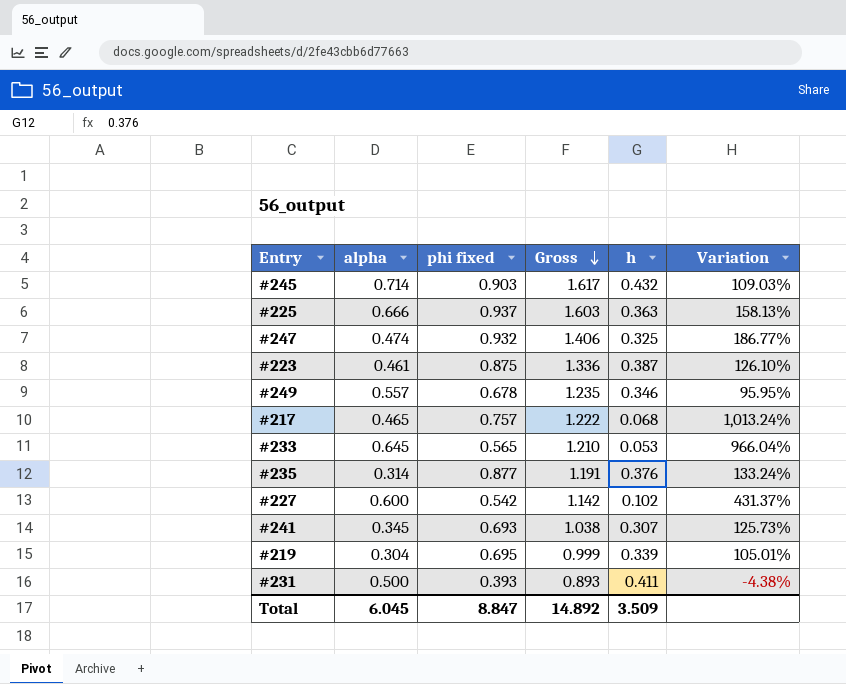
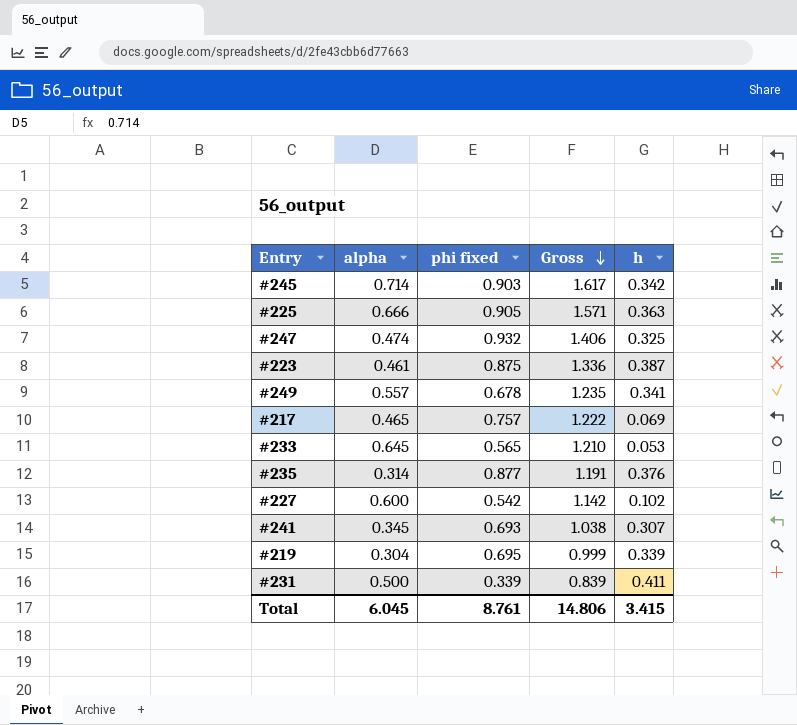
column Variation | formula: ([phi fixed] - [h]) / [h] -> none
#245 | h: 0.432 -> 0.342
#225 | phi fixed: 0.937 -> 0.905
#225 | Gross: 1.603 -> 1.571
#249 | h: 0.346 -> 0.341
#217 | h: 0.068 -> 0.069
#231 | phi fixed: 0.393 -> 0.339
#231 | Gross: 0.893 -> 0.839
Total | phi fixed: 8.847 -> 8.761
Total | Gross: 14.892 -> 14.806
Total | h: 3.509 -> 3.415

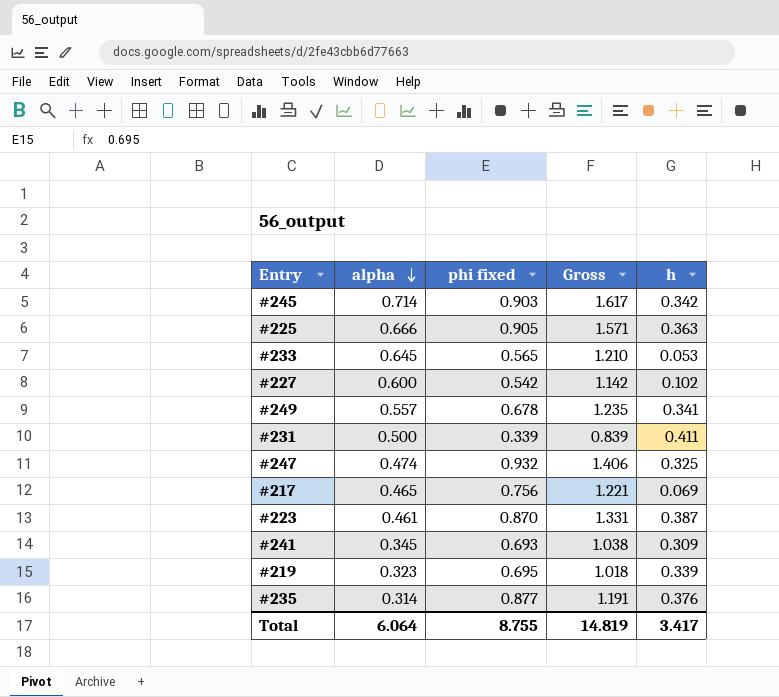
row order: Gross descending -> alpha descending
#217 | phi fixed: 0.757 -> 0.756
#217 | Gross: 1.222 -> 1.221
#223 | phi fixed: 0.875 -> 0.870
#223 | Gross: 1.336 -> 1.331
#241 | h: 0.307 -> 0.309
#219 | alpha: 0.304 -> 0.323
#219 | Gross: 0.999 -> 1.018
Total | alpha: 6.045 -> 6.064
Total | phi fixed: 8.761 -> 8.755
Total | Gross: 14.806 -> 14.819
Total | h: 3.415 -> 3.417

